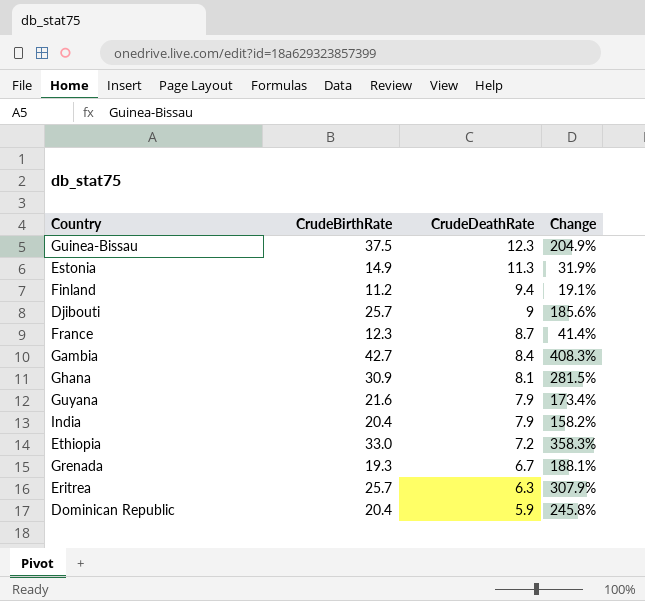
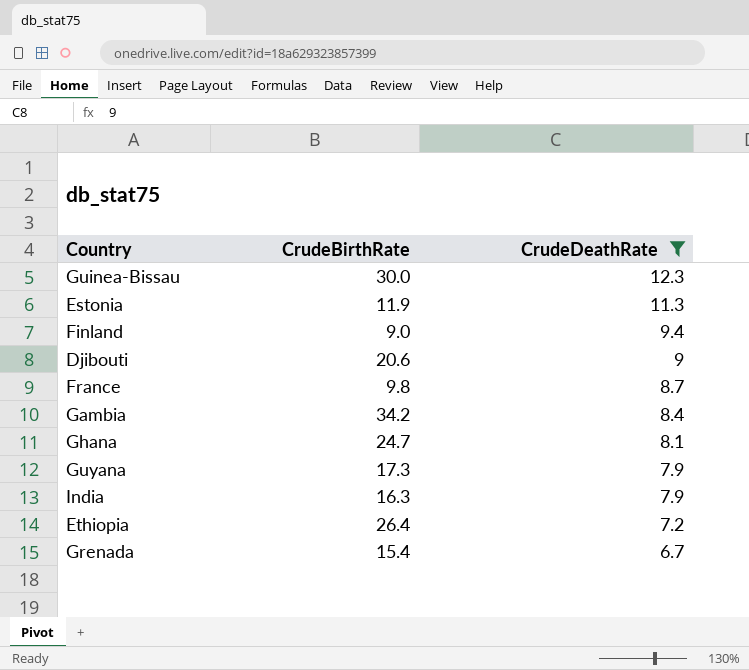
filter: none -> CrudeDeathRate >= 6.7
column Change | formula: ([CrudeBirthRate] - [CrudeDeathRate]) / [CrudeDeathRate] -> none
Guinea-Bissau | CrudeBirthRate: 37.5 -> 30.0
Estonia | CrudeBirthRate: 14.9 -> 11.9
Finland | CrudeBirthRate: 11.2 -> 9.0
Djibouti | CrudeBirthRate: 25.7 -> 20.6
France | CrudeBirthRate: 12.3 -> 9.8
Gambia | CrudeBirthRate: 42.7 -> 34.2
Ghana | CrudeBirthRate: 30.9 -> 24.7
Guyana | CrudeBirthRate: 21.6 -> 17.3
India | CrudeBirthRate: 20.4 -> 16.3
Ethiopia | CrudeBirthRate: 33.0 -> 26.4
Grenada | CrudeBirthRate: 19.3 -> 15.4

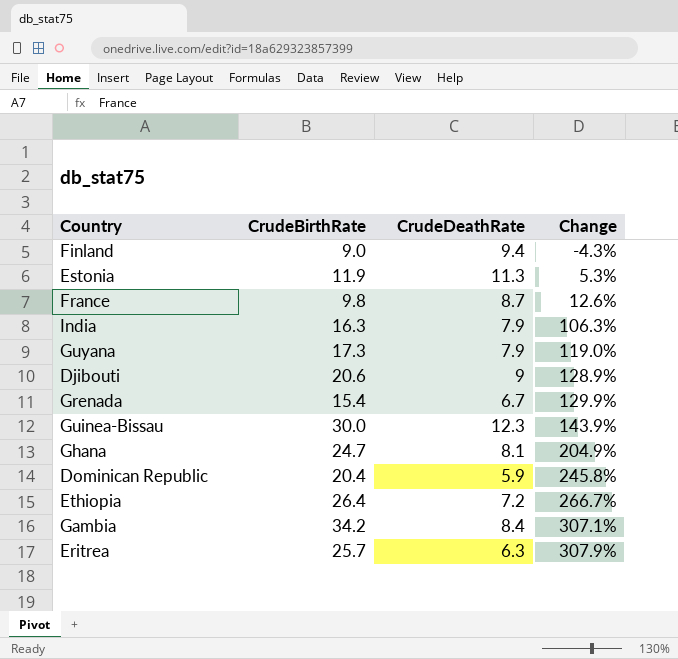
filter: CrudeDeathRate >= 6.7 -> none
row order: CrudeDeathRate descending -> Change ascending
column Change | formula: none -> ([CrudeBirthRate] - [CrudeDeathRate]) / [CrudeDeathRate]

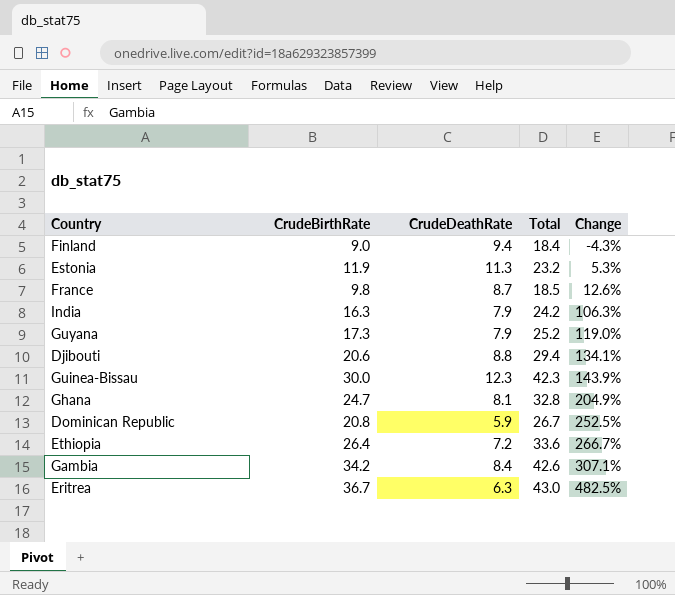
column Total | formula: none -> [CrudeBirthRate] + [CrudeDeathRate]
row Grenada: 15.4 | 6.7 | 129.9% -> none
Djibouti | CrudeDeathRate: 9 -> 8.8
Djibouti | Change: 128.9% -> 134.1%
Dominican Republic | CrudeBirthRate: 20.4 -> 20.8
Dominican Republic | Change: 245.8% -> 252.5%
Eritrea | CrudeBirthRate: 25.7 -> 36.7
Eritrea | Change: 307.9% -> 482.5%

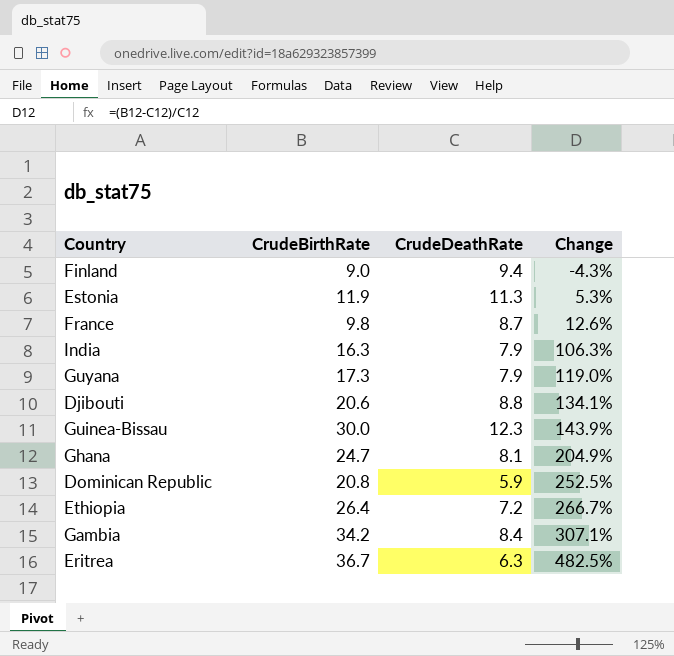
column Total | formula: [CrudeBirthRate] + [CrudeDeathRate] -> none

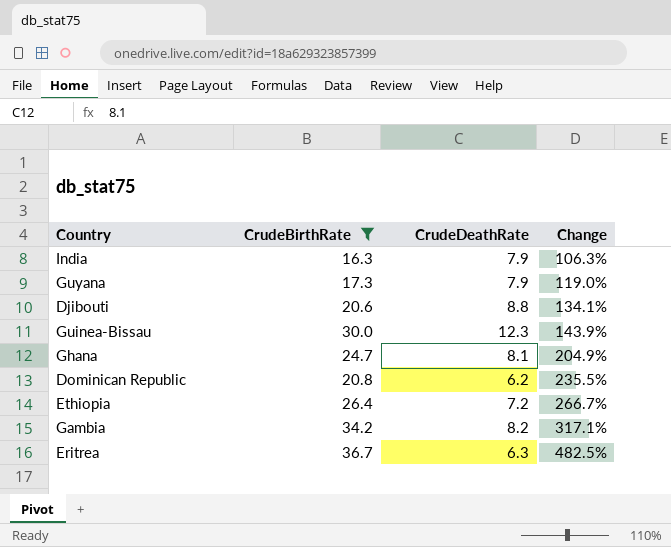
filter: none -> CrudeBirthRate >= 16.3
Dominican Republic | CrudeDeathRate: 5.9 -> 6.2
Dominican Republic | Change: 252.5% -> 235.5%
Gambia | CrudeDeathRate: 8.4 -> 8.2
Gambia | Change: 307.1% -> 317.1%

